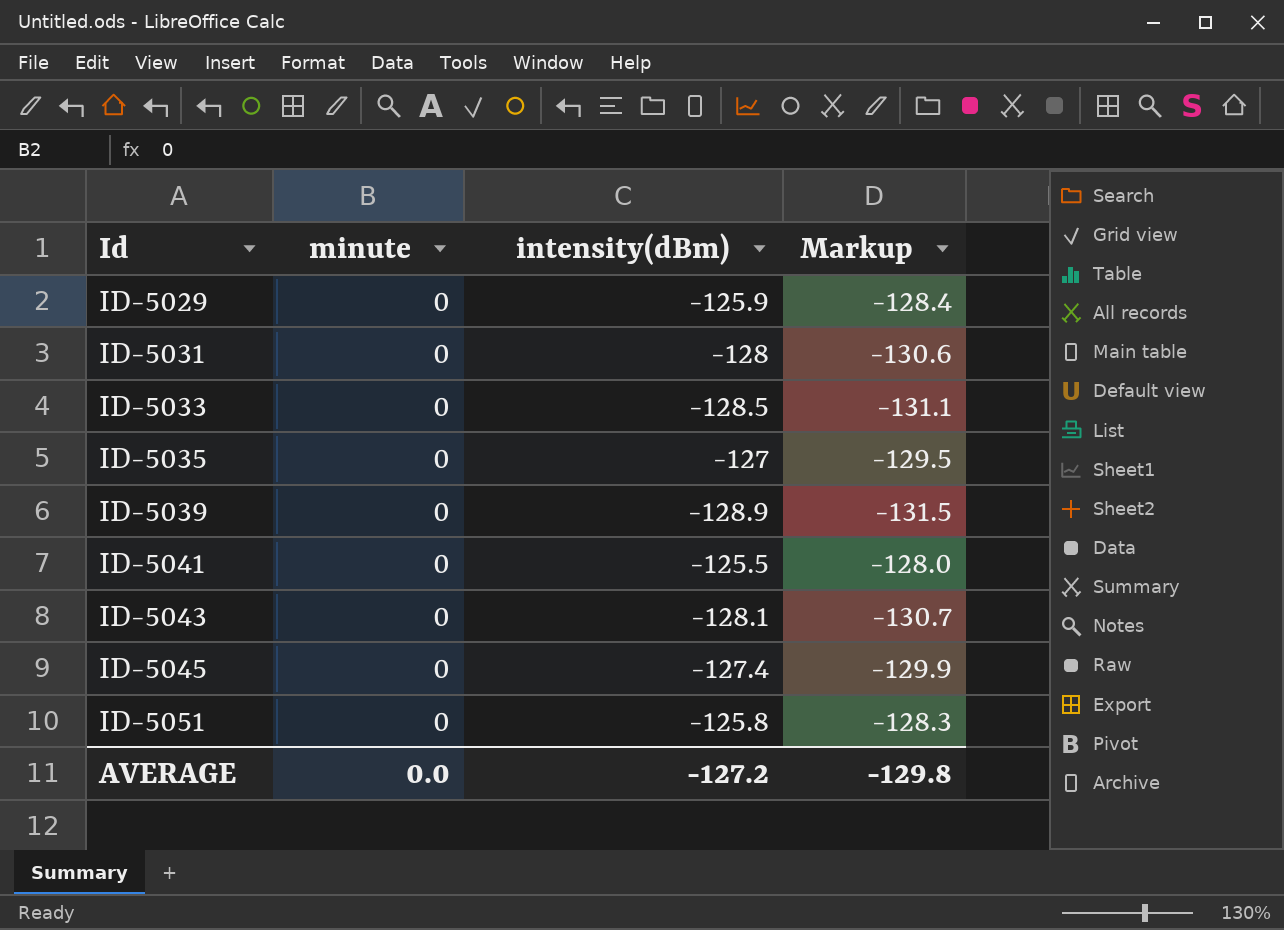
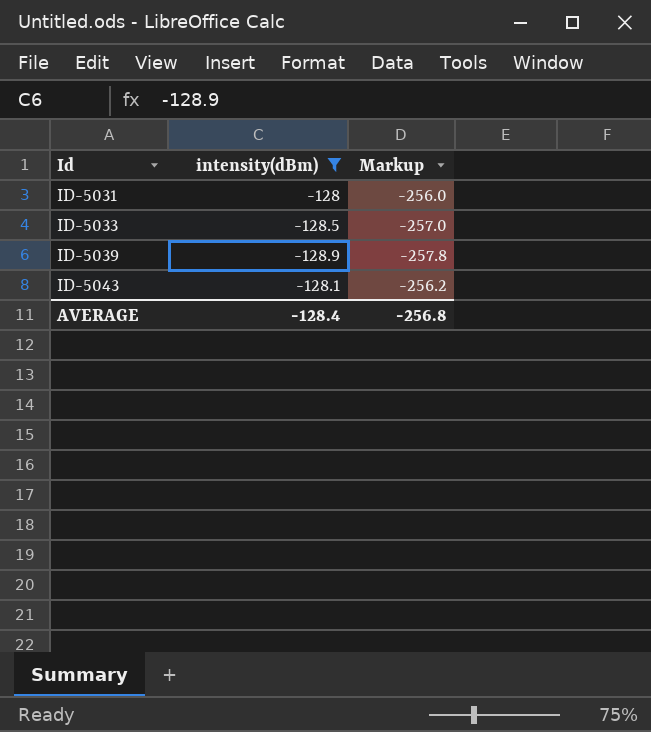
filter: none -> intensity(dBm) <= -128
column minute | position: 2 -> none
column Markup | formula: [intensity(dBm)] * 1.02 -> [intensity(dBm)] * 2
AVERAGE | intensity(dBm): -127.2 -> -128.4
AVERAGE | Markup: -129.8 -> -256.8

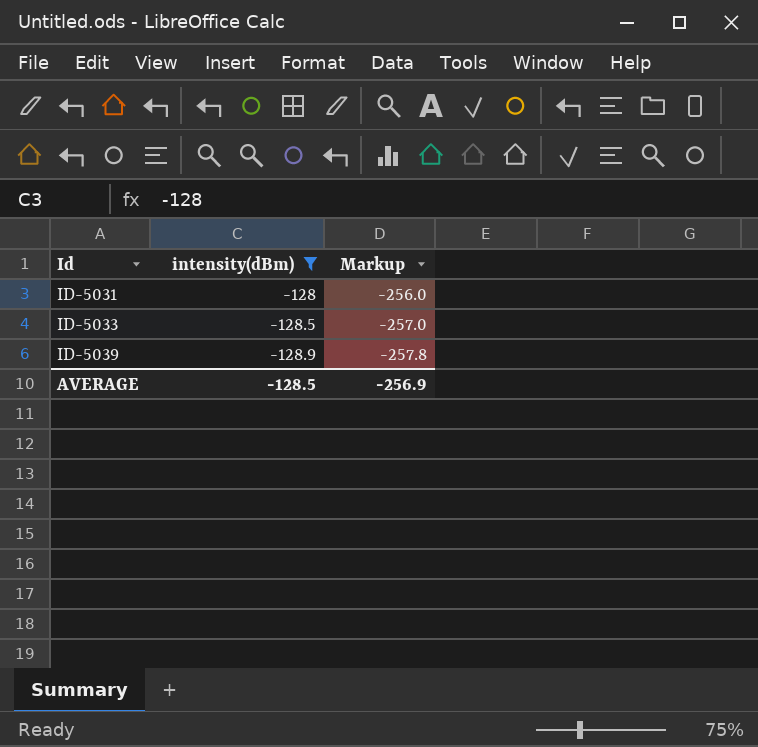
row ID-5043: -128.1 | -256.2 -> none
AVERAGE | intensity(dBm): -128.4 -> -128.5
AVERAGE | Markup: -256.8 -> -256.9

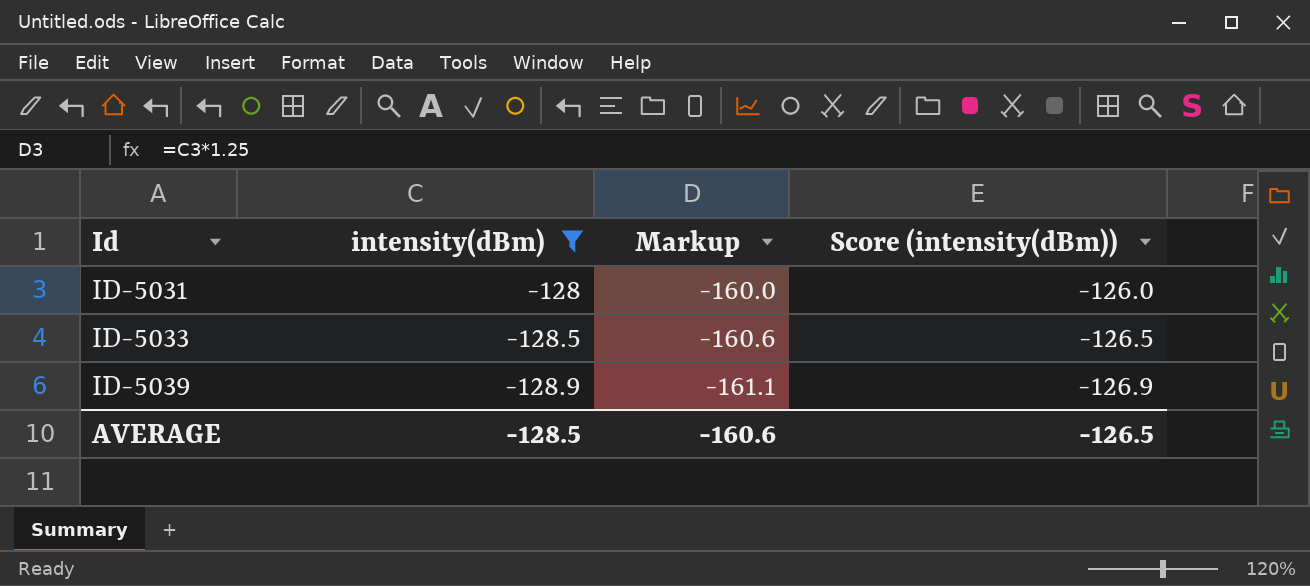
column Markup | formula: [intensity(dBm)] * 2 -> [intensity(dBm)] * 1.25
column Score (intensity(dBm)) | formula: none -> [intensity(dBm)] + 2
AVERAGE | Markup: -256.9 -> -160.6

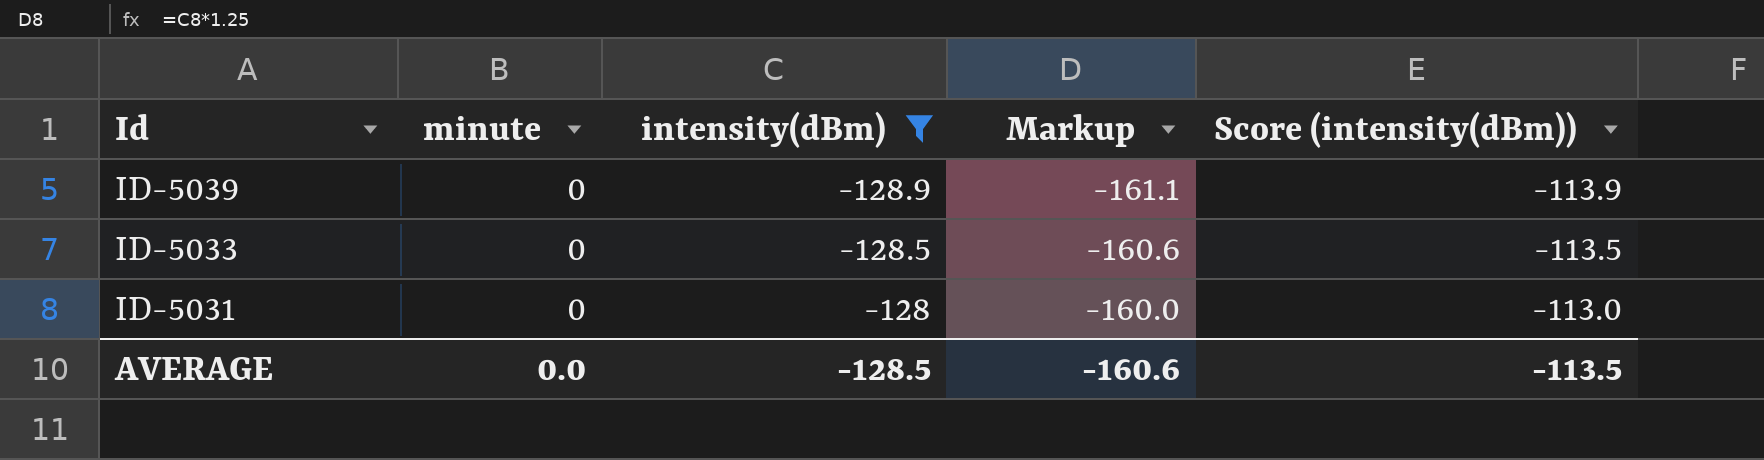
row order: Id ascending -> Id descending
column minute | position: none -> 2
column Score (intensity(dBm)) | formula: [intensity(dBm)] + 2 -> [intensity(dBm)] + 15
AVERAGE | Score (intensity(dBm)): -126.5 -> -113.5

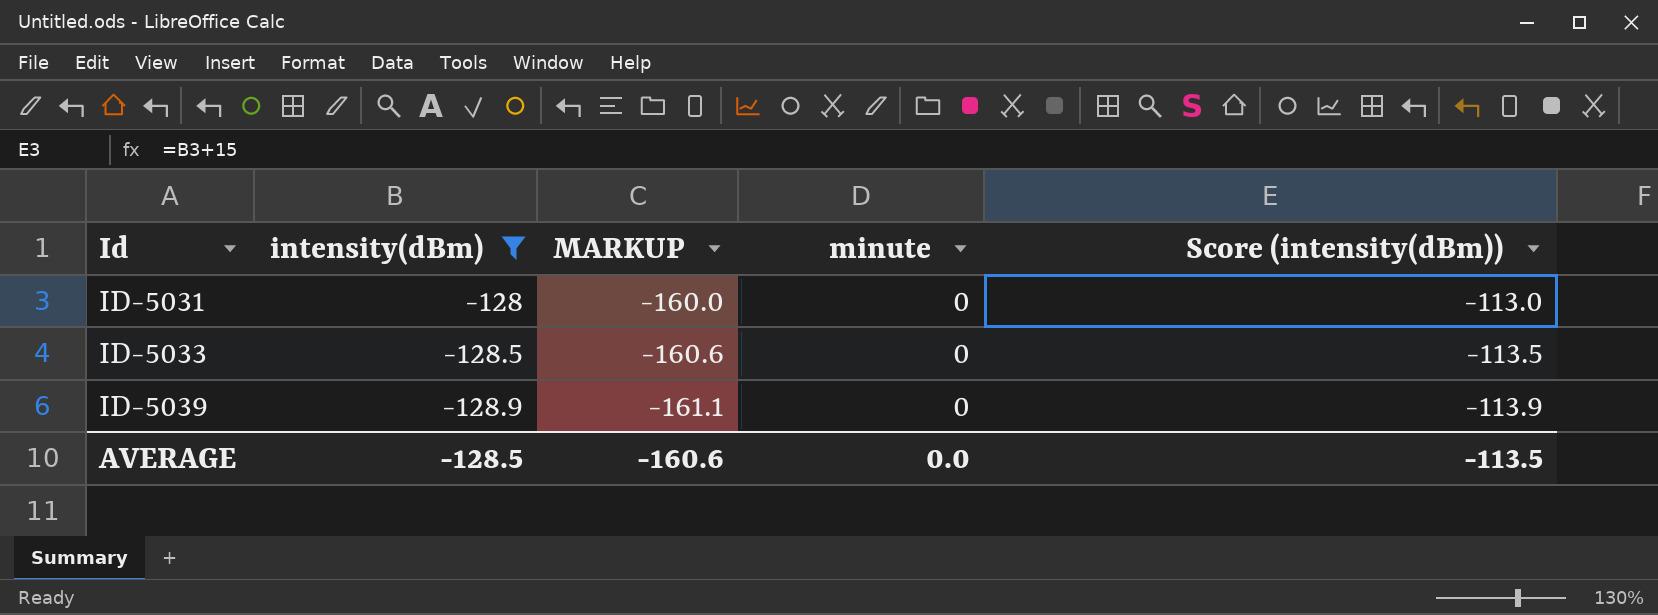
row order: Id descending -> Id ascending
column name: Markup -> MARKUP
column minute | position: 2 -> 4

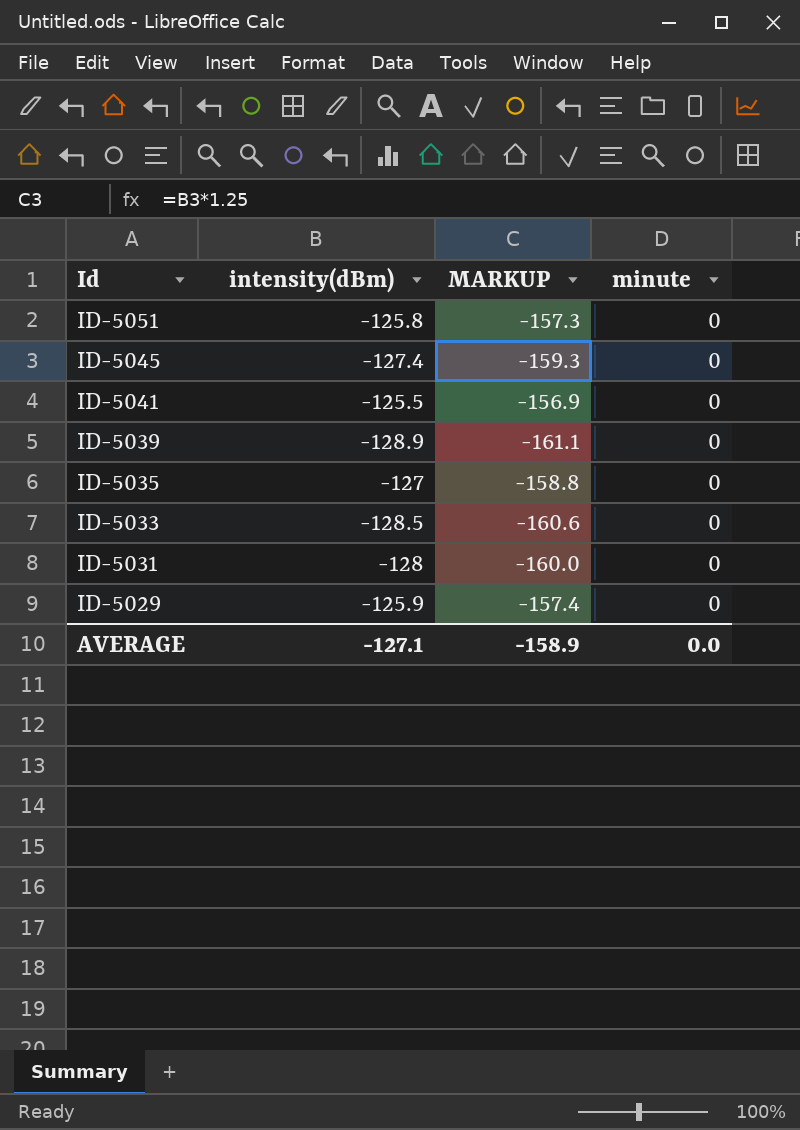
filter: intensity(dBm) <= -128 -> none
row order: Id ascending -> Id descending
column Score (intensity(dBm)) | formula: [intensity(dBm)] + 15 -> none
AVERAGE | intensity(dBm): -128.5 -> -127.1
AVERAGE | MARKUP: -160.6 -> -158.9

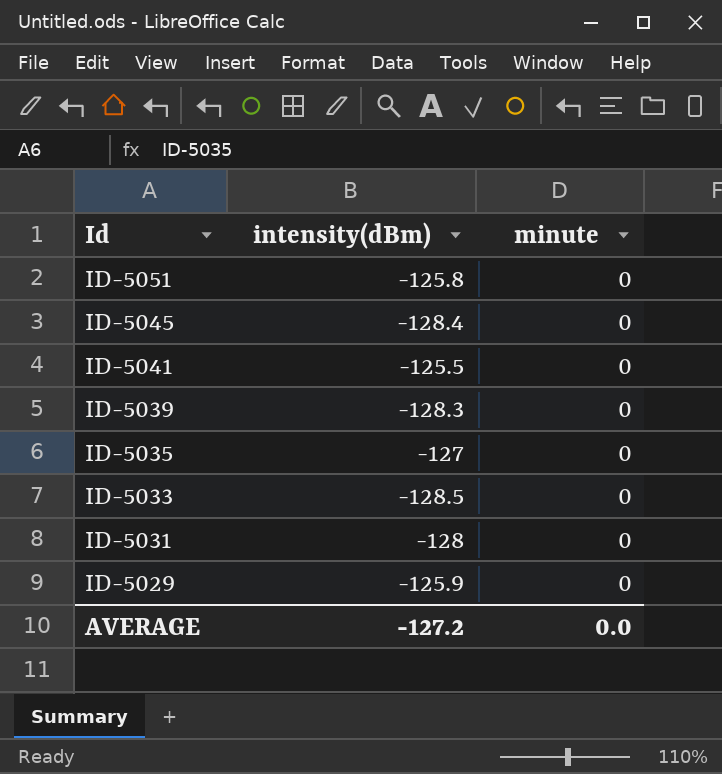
column MARKUP | formula: [intensity(dBm)] * 1.25 -> none
ID-5045 | intensity(dBm): -127.4 -> -128.4
ID-5039 | intensity(dBm): -128.9 -> -128.3
AVERAGE | intensity(dBm): -127.1 -> -127.2

